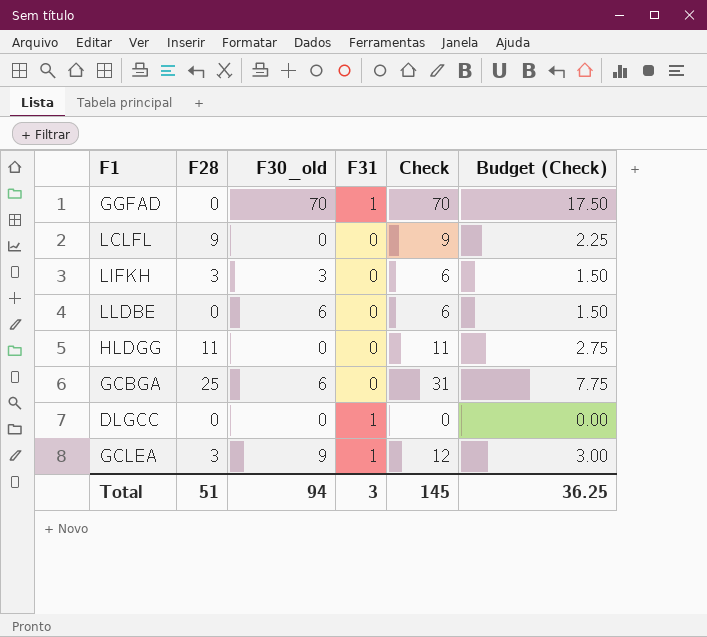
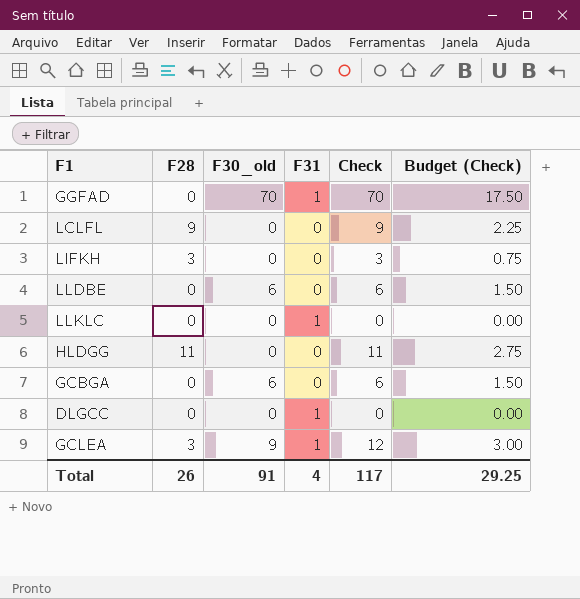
LIFKH | F30_old: 3 -> 0
LIFKH | Check: 6 -> 3
LIFKH | Budget (Check): 1.50 -> 0.75
row LLKLC: none -> 0 | 0 | 1 | 0 | 0.00
GCBGA | F28: 25 -> 0
GCBGA | Check: 31 -> 6
GCBGA | Budget (Check): 7.75 -> 1.50
Total | F28: 51 -> 26
Total | F30_old: 94 -> 91
Total | F31: 3 -> 4
Total | Check: 145 -> 117
Total | Budget (Check): 36.25 -> 29.25

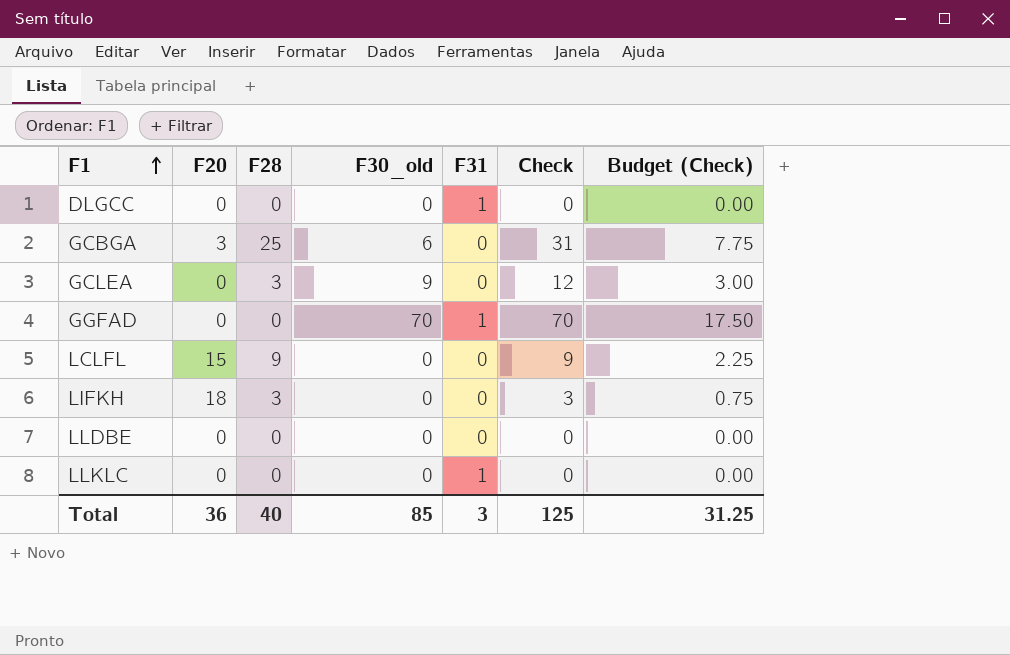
row order: none -> F1 ascending
column F20 | position: none -> 2
row HLDGG: 11 | 0 | 0 | 11 | 2.75 -> none
GCBGA | F28: 0 -> 25
GCBGA | Check: 6 -> 31
GCBGA | Budget (Check): 1.50 -> 7.75
GCLEA | F31: 1 -> 0
LLDBE | F30_old: 6 -> 0
LLDBE | Check: 6 -> 0
LLDBE | Budget (Check): 1.50 -> 0.00
Total | F28: 26 -> 40
Total | F30_old: 91 -> 85
Total | F31: 4 -> 3
Total | Check: 117 -> 125
Total | Budget (Check): 29.25 -> 31.25

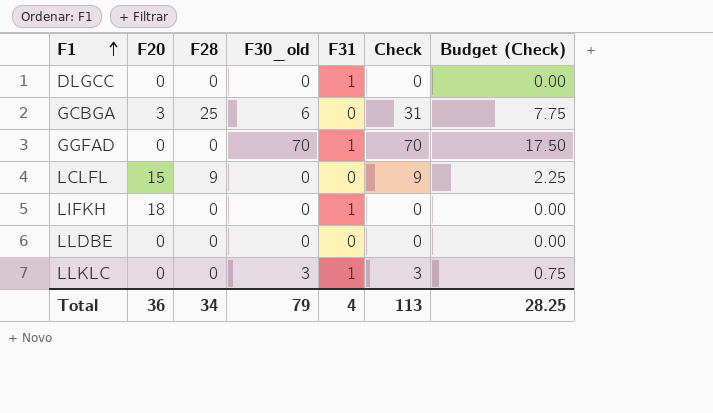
row GCLEA: 0 | 3 | 9 | 0 | 12 | 3.00 -> none
LIFKH | F28: 3 -> 0
LIFKH | F31: 0 -> 1
LIFKH | Check: 3 -> 0
LIFKH | Budget (Check): 0.75 -> 0.00
LLKLC | F30_old: 0 -> 3
LLKLC | Check: 0 -> 3
LLKLC | Budget (Check): 0.00 -> 0.75
Total | F28: 40 -> 34
Total | F30_old: 85 -> 79
Total | F31: 3 -> 4
Total | Check: 125 -> 113
Total | Budget (Check): 31.25 -> 28.25

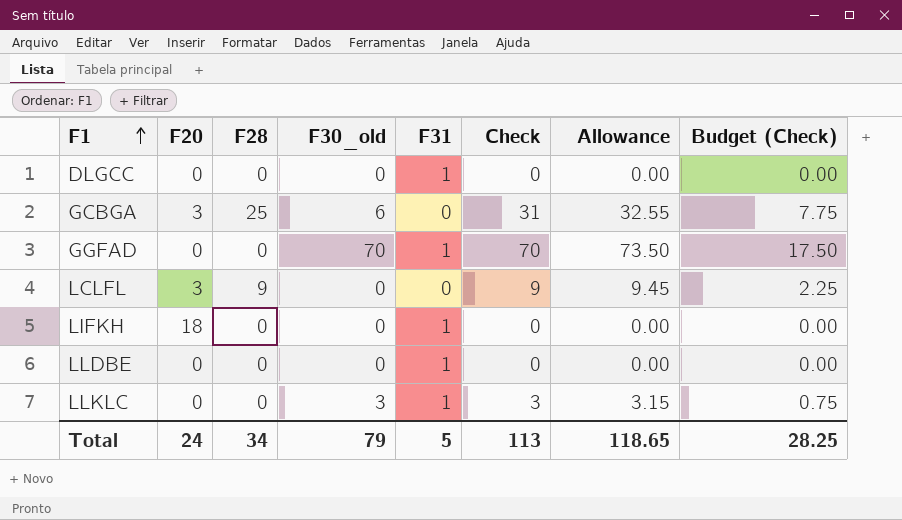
column Allowance | formula: none -> [Check] * 1.05
LCLFL | F20: 15 -> 3
LLDBE | F31: 0 -> 1
Total | F20: 36 -> 24
Total | F31: 4 -> 5

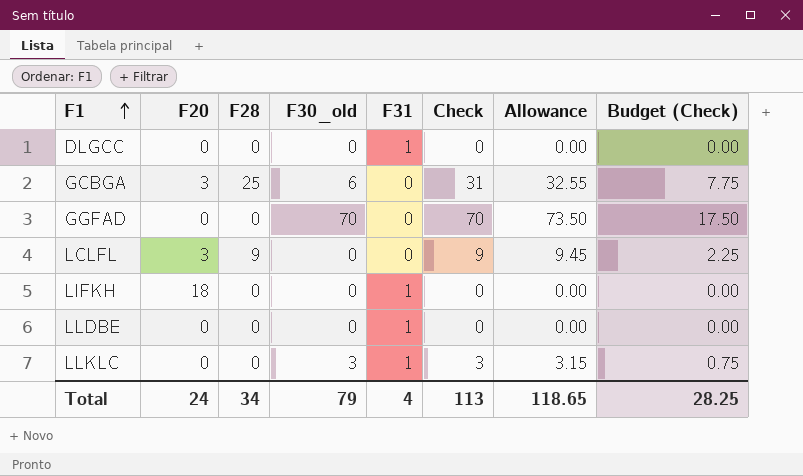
GGFAD | F31: 1 -> 0
Total | F31: 5 -> 4

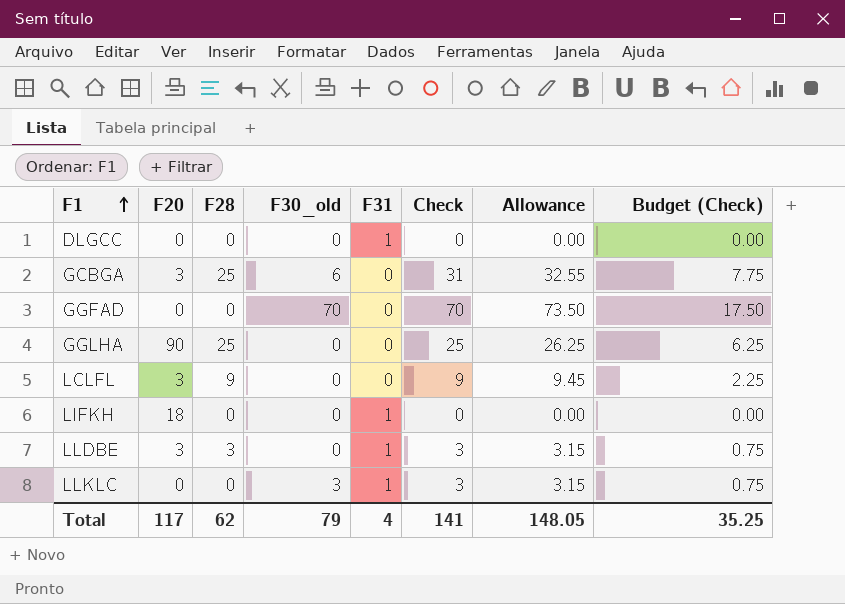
row GGLHA: none -> 90 | 25 | 0 | 0 | 25 | 26.25 | 6.25
LLDBE | F20: 0 -> 3
LLDBE | F28: 0 -> 3
LLDBE | Check: 0 -> 3
LLDBE | Allowance: 0.00 -> 3.15
LLDBE | Budget (Check): 0.00 -> 0.75
Total | F20: 24 -> 117
Total | F28: 34 -> 62
Total | Check: 113 -> 141
Total | Allowance: 118.65 -> 148.05
Total | Budget (Check): 28.25 -> 35.25

